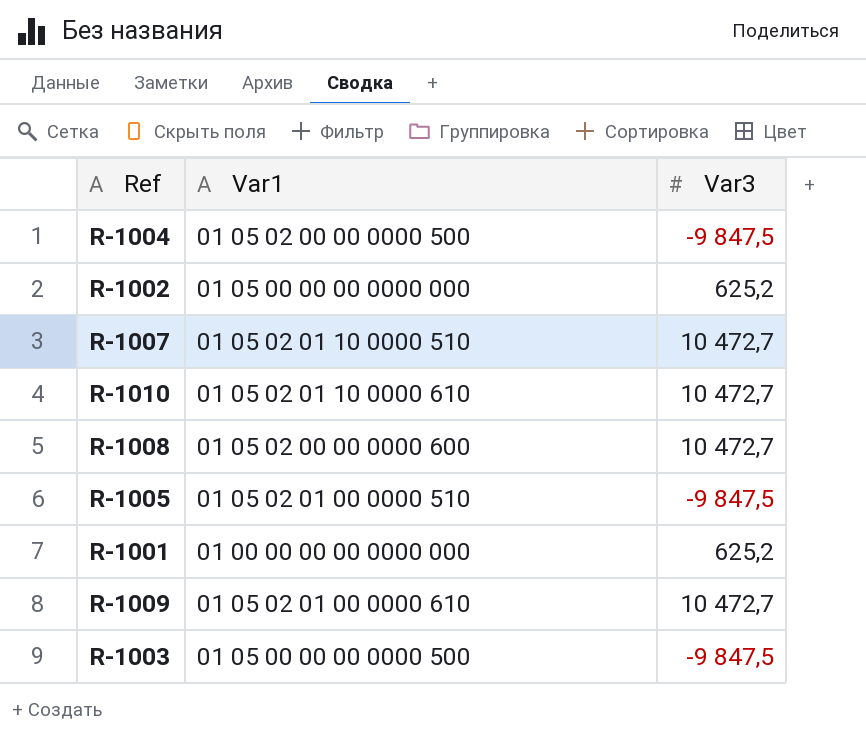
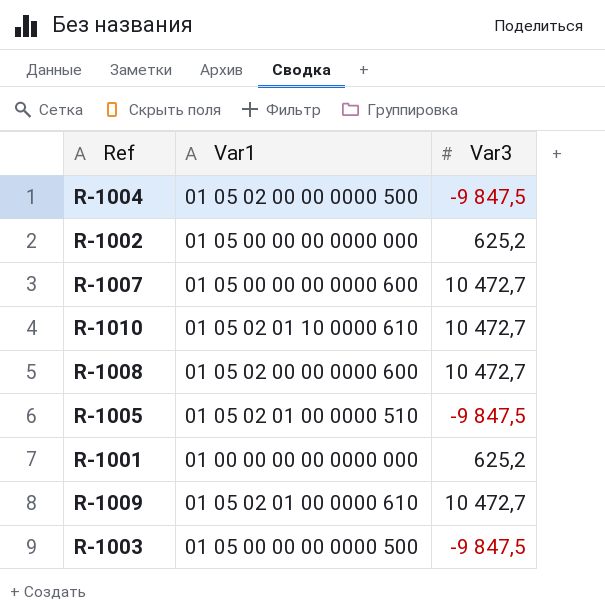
R-1007 | Var1: 01 05 02 01 10 0000 510 -> 01 05 00 00 00 0000 600

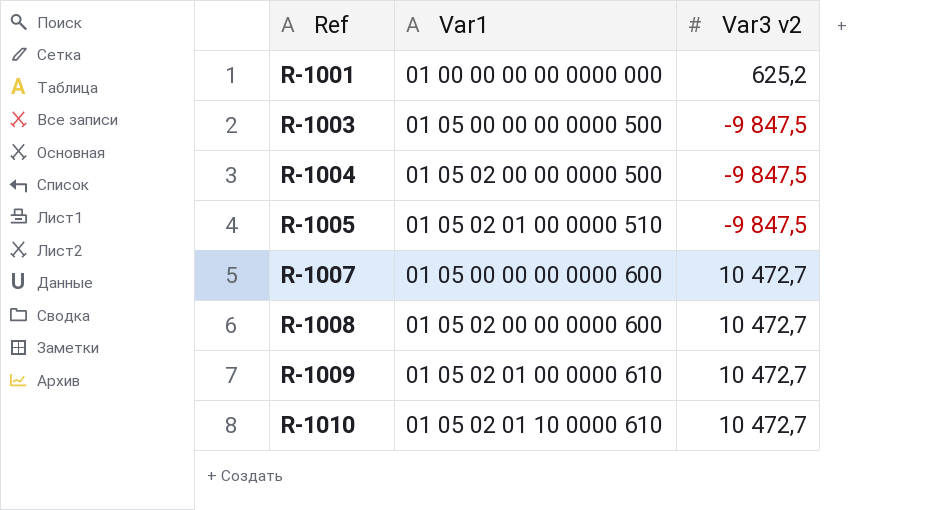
row order: none -> Ref ascending
column name: Var3 -> Var3 v2
row R-1002: 01 05 00 00 00 0000 000 | 625,2 -> none

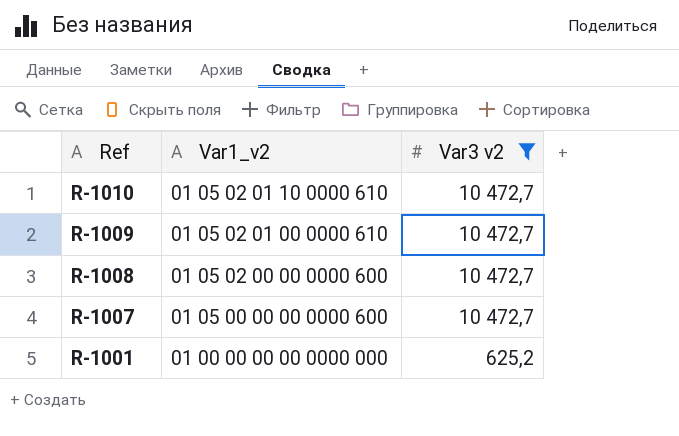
filter: none -> Var3 v2 != -9 847,5
row order: Ref ascending -> Ref descending
column name: Var1 -> Var1_v2

